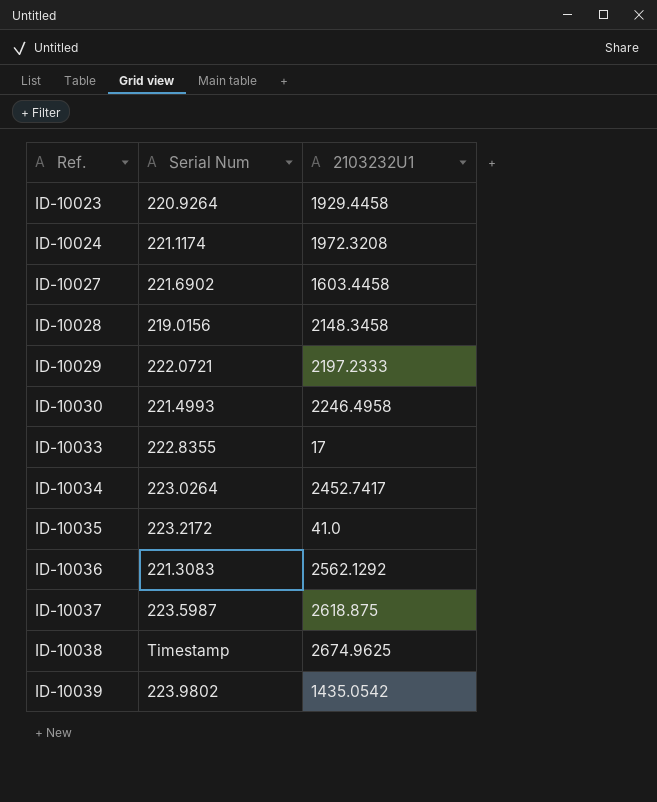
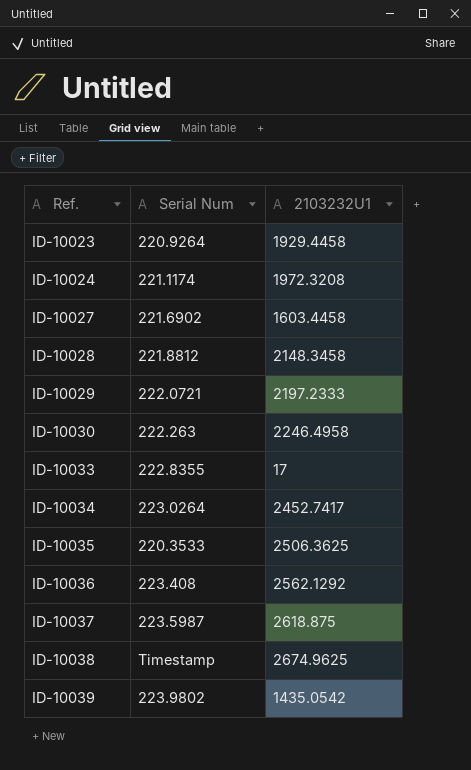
ID-10028 | Serial Num: 219.0156 -> 221.8812
ID-10030 | Serial Num: 221.4993 -> 222.263
ID-10035 | Serial Num: 223.2172 -> 220.3533
ID-10035 | 2103232U1: 41.0 -> 2506.3625
ID-10036 | Serial Num: 221.3083 -> 223.408

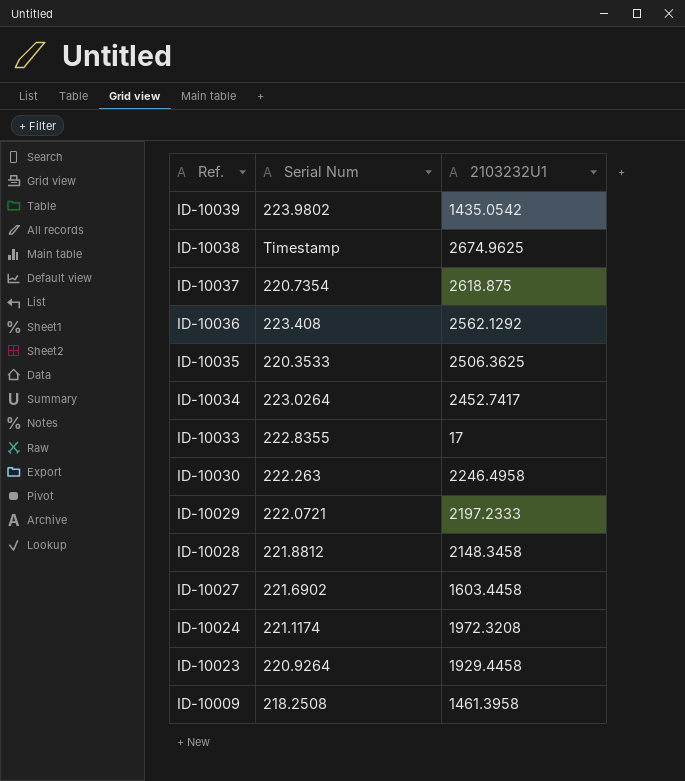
row order: Ref. ascending -> Ref. descending
ID-10037 | Serial Num: 223.5987 -> 220.7354
row ID-10009: none -> 218.2508 | 1461.3958

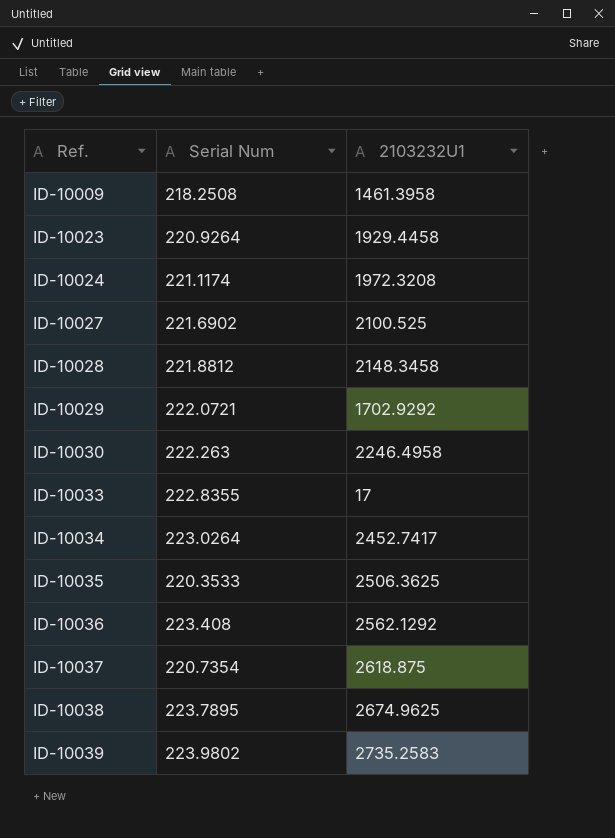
row order: Ref. descending -> Ref. ascending
ID-10027 | 2103232U1: 1603.4458 -> 2100.525
ID-10029 | 2103232U1: 2197.2333 -> 1702.9292
ID-10038 | Serial Num: Timestamp -> 223.7895
ID-10039 | 2103232U1: 1435.0542 -> 2735.2583

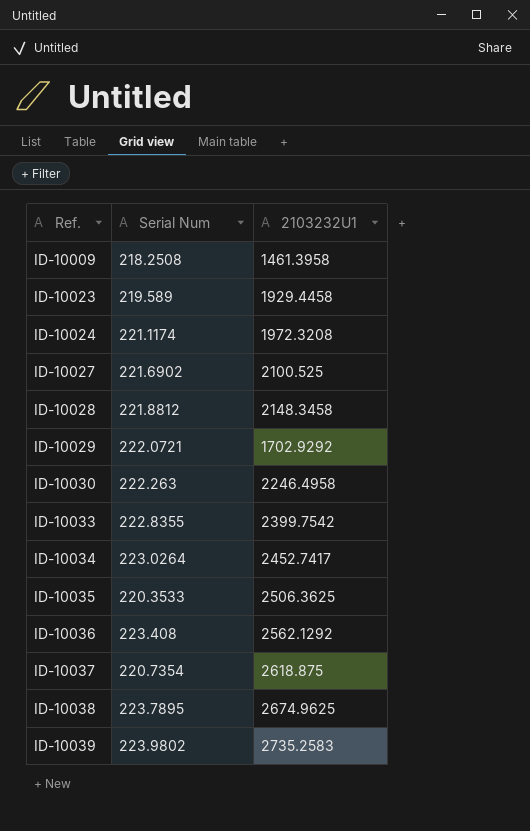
ID-10023 | Serial Num: 220.9264 -> 219.589
ID-10033 | 2103232U1: 17 -> 2399.7542

